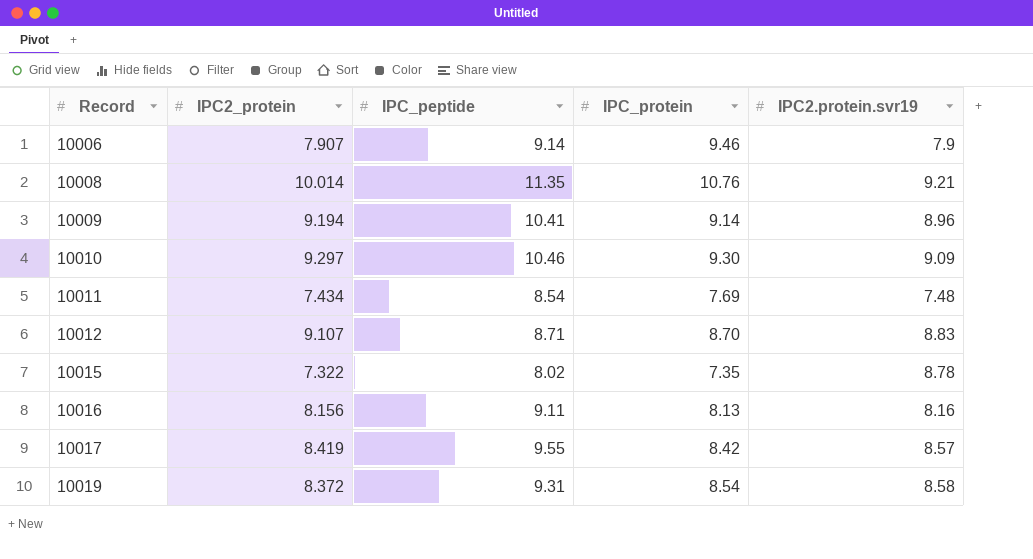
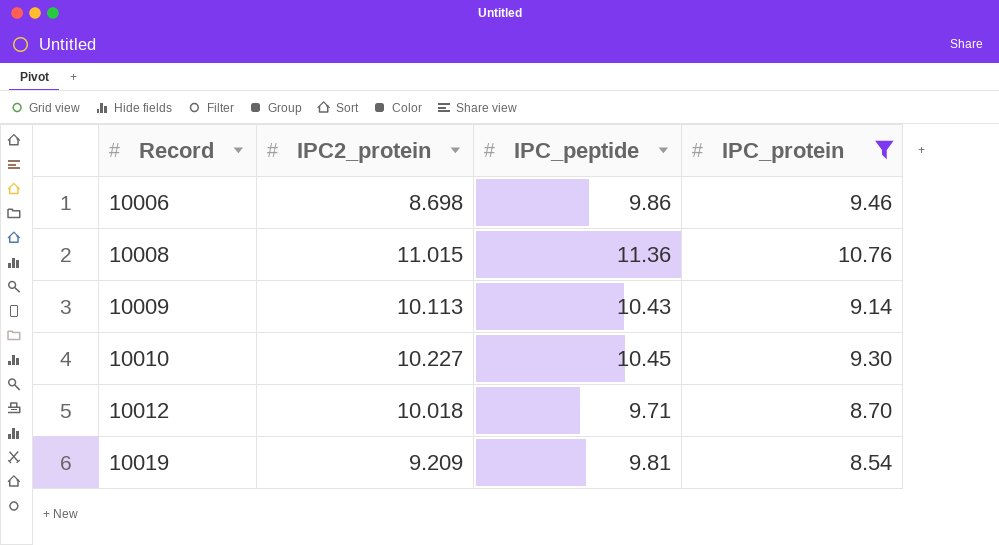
filter: none -> IPC_protein >= 8.54
column IPC2.protein.svr19 | position: 5 -> none
10006 | IPC2_protein: 7.907 -> 8.698
10006 | IPC_peptide: 9.14 -> 9.86
10008 | IPC2_protein: 10.014 -> 11.015
10008 | IPC_peptide: 11.35 -> 11.36
10009 | IPC2_protein: 9.194 -> 10.113
10009 | IPC_peptide: 10.41 -> 10.43
10010 | IPC2_protein: 9.297 -> 10.227
10010 | IPC_peptide: 10.46 -> 10.45
10012 | IPC2_protein: 9.107 -> 10.018
10012 | IPC_peptide: 8.71 -> 9.71
10019 | IPC2_protein: 8.372 -> 9.209
10019 | IPC_peptide: 9.31 -> 9.81

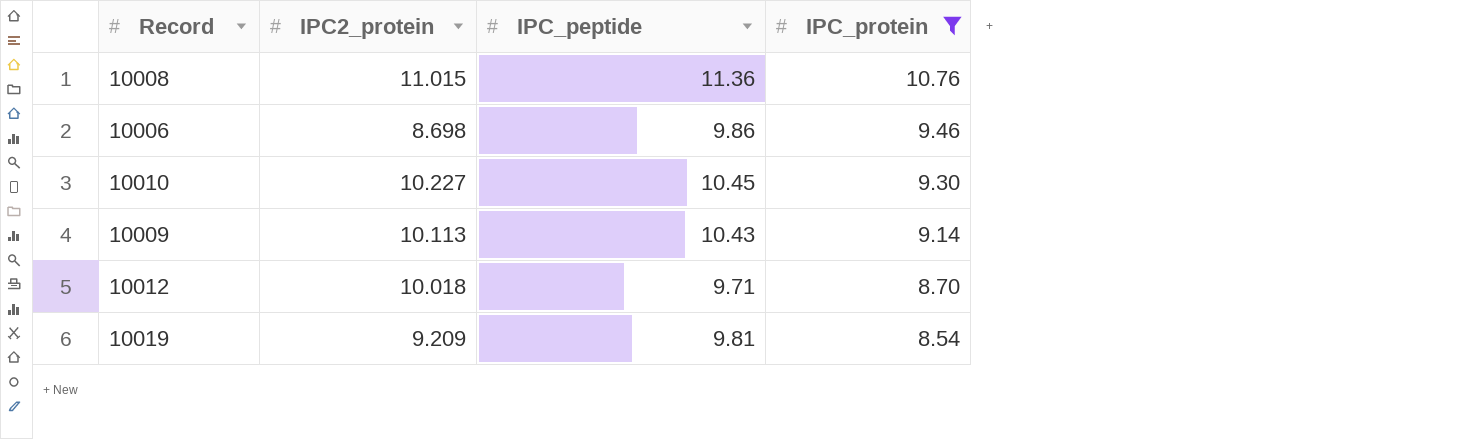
row order: Record ascending -> IPC_protein descending

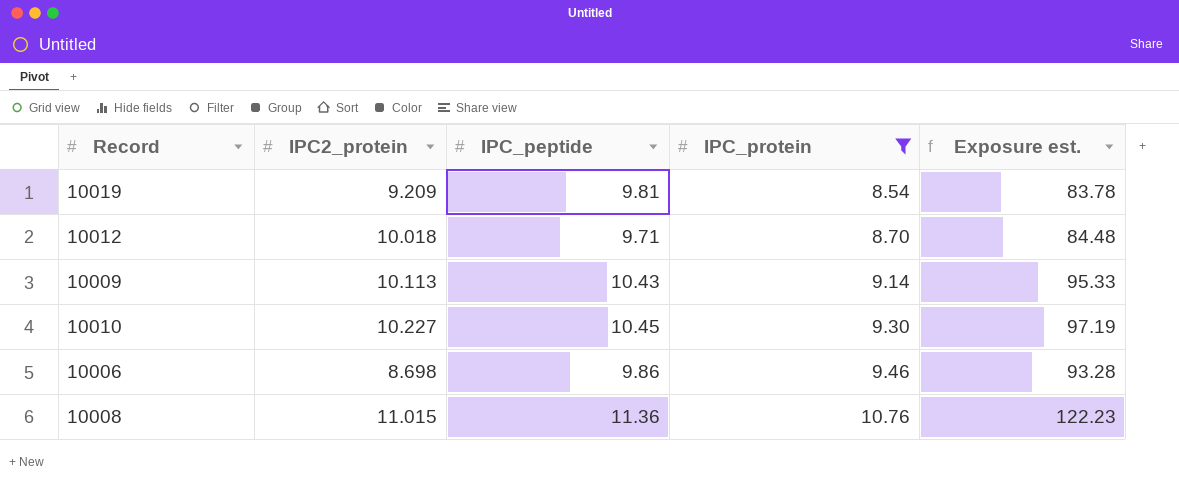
row order: IPC_protein descending -> IPC_protein ascending
column Exposure est. | formula: none -> [IPC_peptide] * [IPC_protein]

